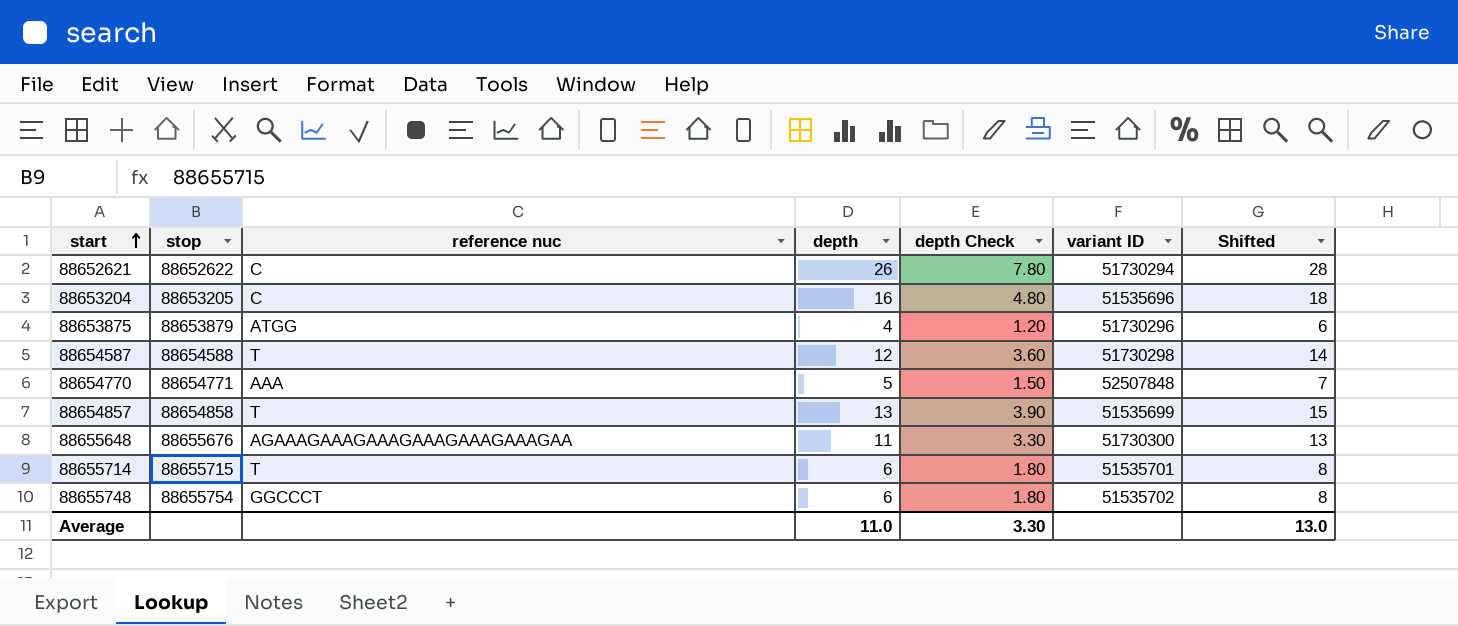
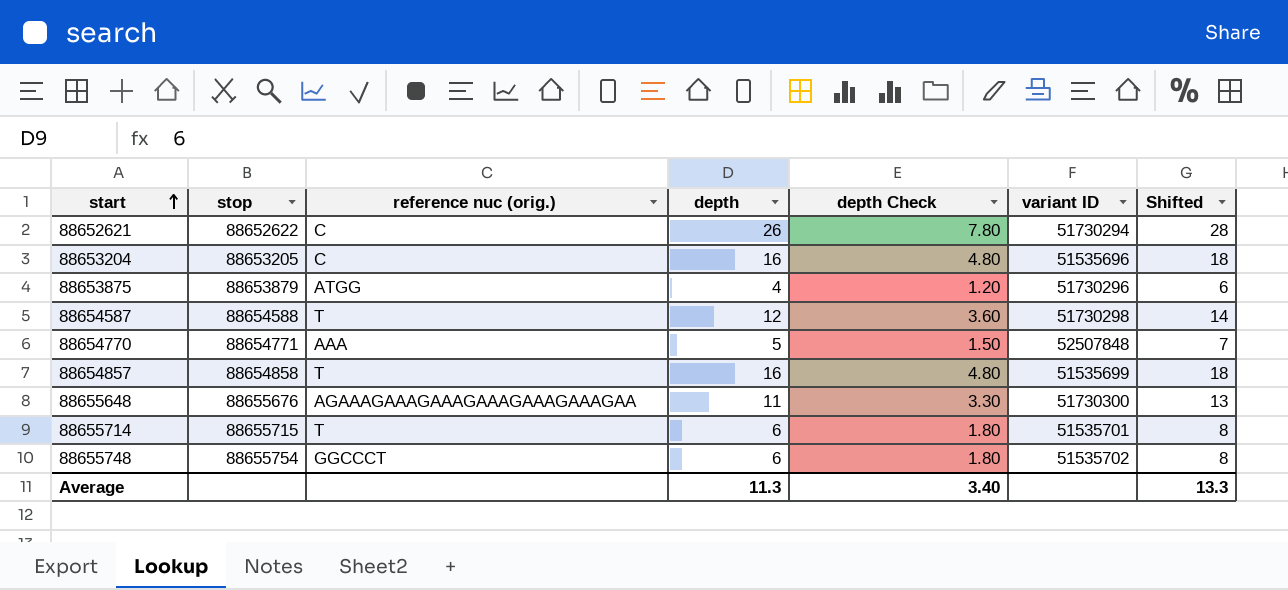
column name: reference nuc -> reference nuc (orig.)
88654857 | depth: 13 -> 16
88654857 | depth Check: 3.90 -> 4.80
88654857 | Shifted: 15 -> 18
Average | depth: 11.0 -> 11.3
Average | depth Check: 3.30 -> 3.40
Average | Shifted: 13.0 -> 13.3

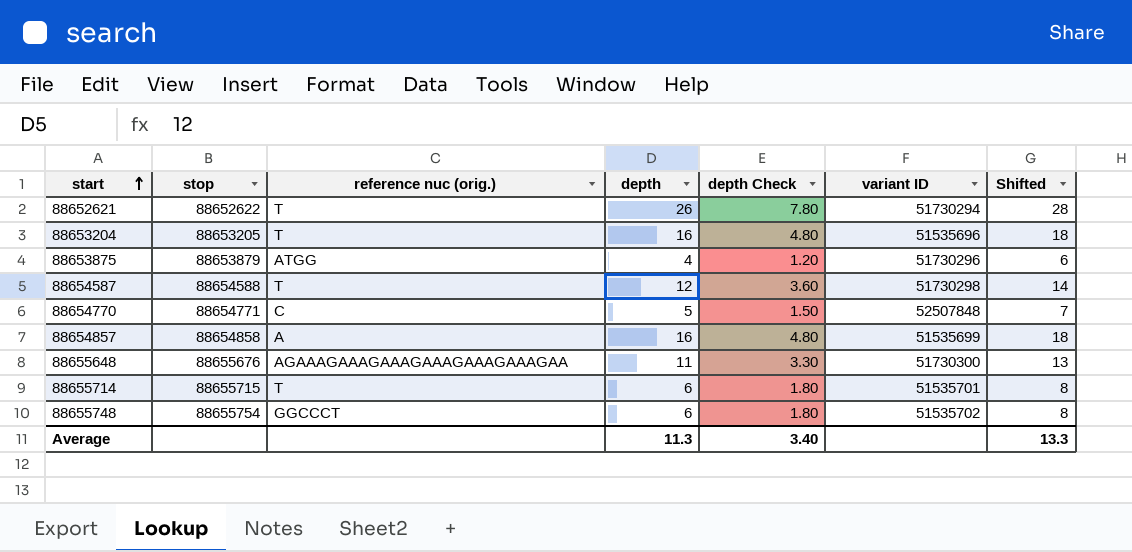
88652621 | reference nuc (orig.): C -> T
88653204 | reference nuc (orig.): C -> T
88654770 | reference nuc (orig.): AAA -> C
88654857 | reference nuc (orig.): T -> A

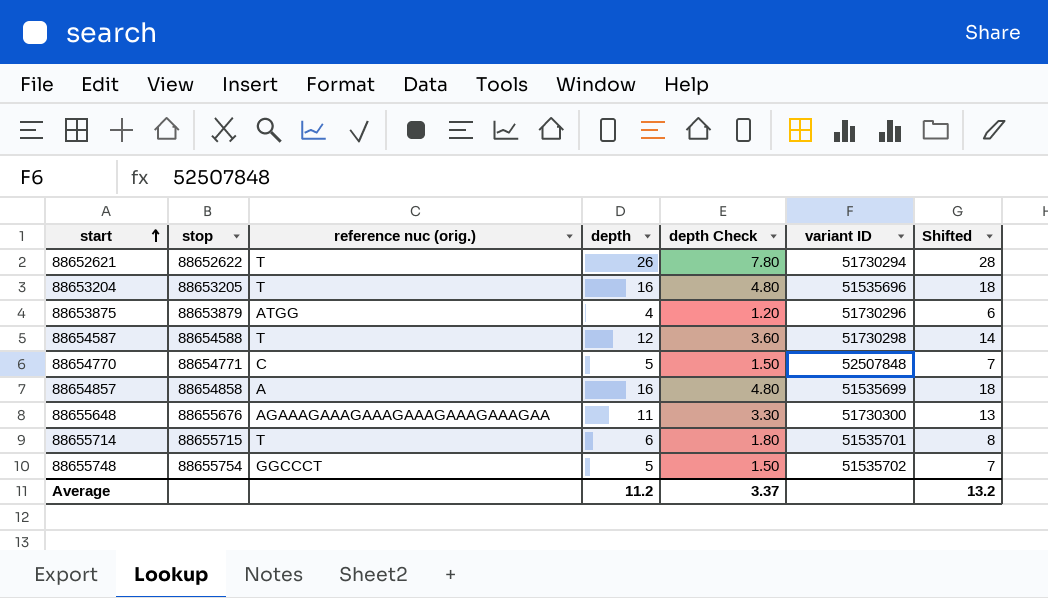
88655748 | depth: 6 -> 5
88655748 | depth Check: 1.80 -> 1.50
88655748 | Shifted: 8 -> 7
Average | depth: 11.3 -> 11.2
Average | depth Check: 3.40 -> 3.37
Average | Shifted: 13.3 -> 13.2

